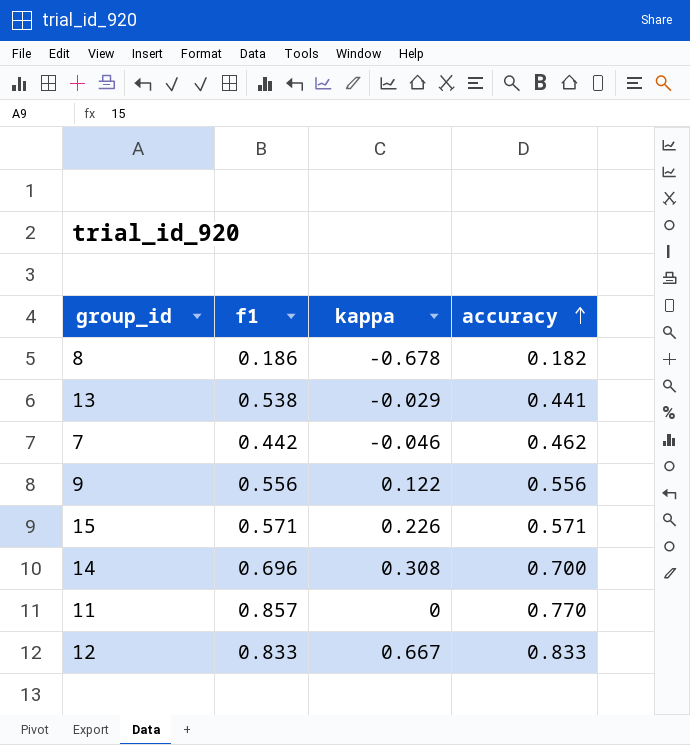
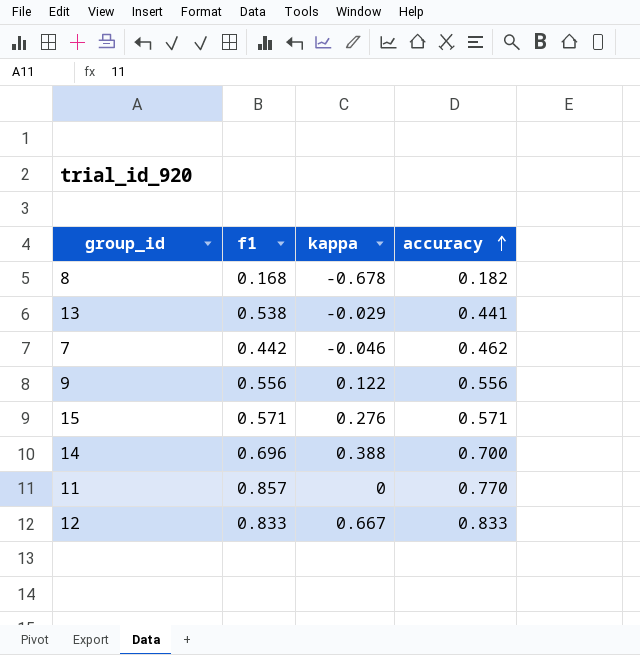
8 | f1: 0.186 -> 0.168
15 | kappa: 0.226 -> 0.276
14 | kappa: 0.308 -> 0.388

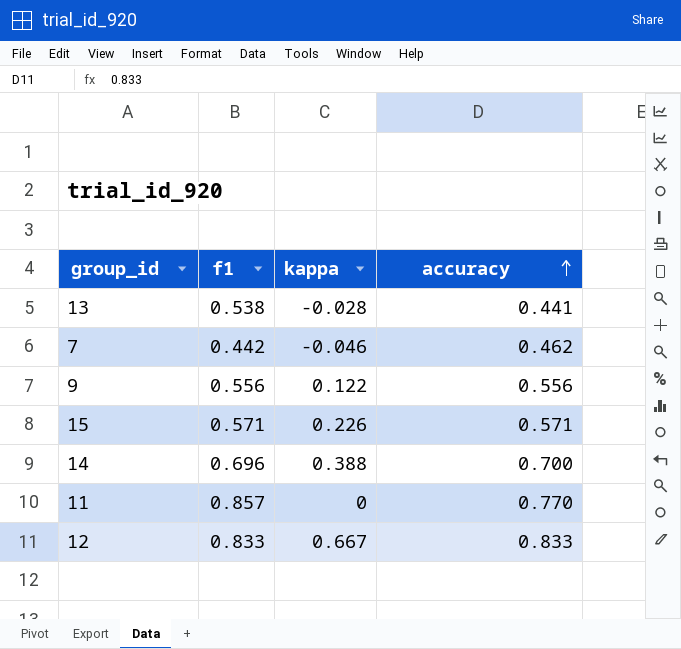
row 8: 0.168 | -0.678 | 0.182 -> none
13 | kappa: -0.029 -> -0.028
15 | kappa: 0.276 -> 0.226

